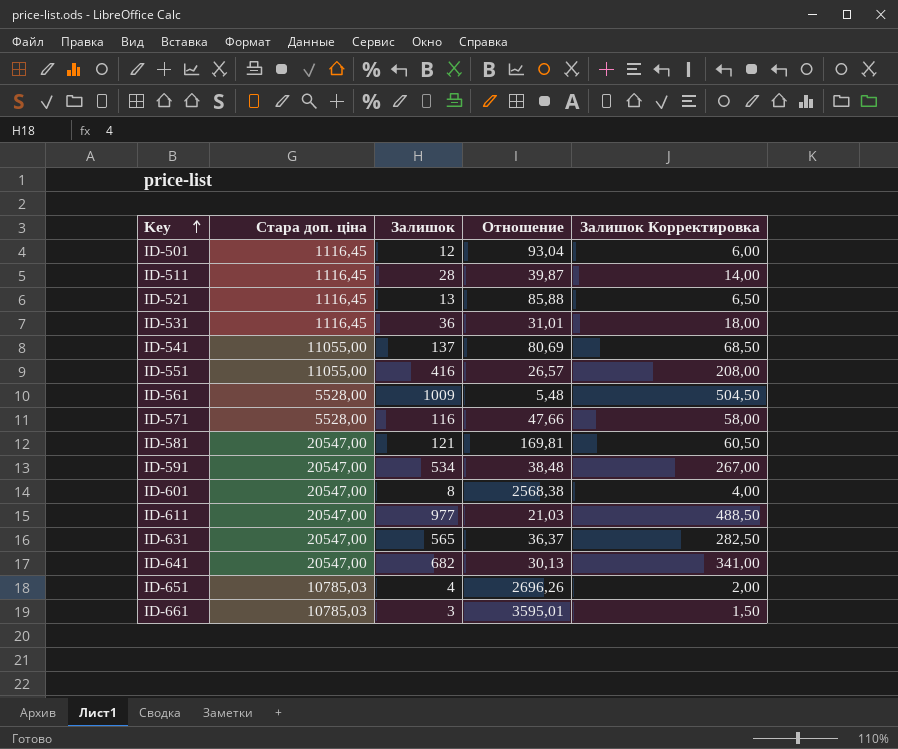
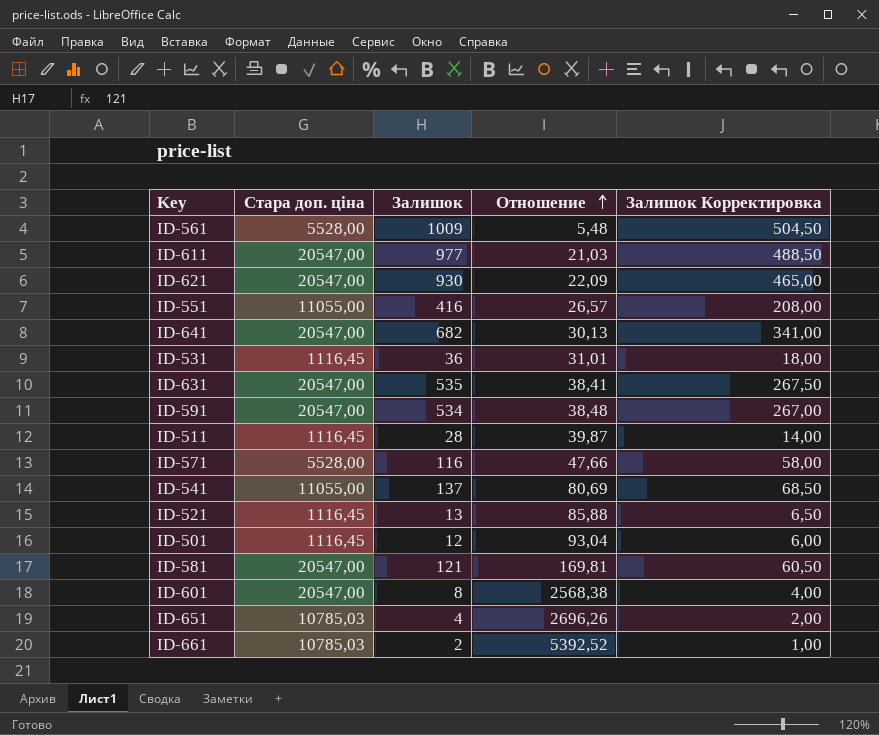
row order: Key ascending -> Отношение ascending
row ID-621: none -> 20547,00 | 930 | 22,09 | 465,00
ID-631 | Залишок: 565 -> 535
ID-631 | Отношение: 36,37 -> 38,41
ID-631 | Залишок Корректировка: 282,50 -> 267,50
ID-661 | Залишок: 3 -> 2
ID-661 | Отношение: 3595,01 -> 5392,52
ID-661 | Залишок Корректировка: 1,50 -> 1,00

